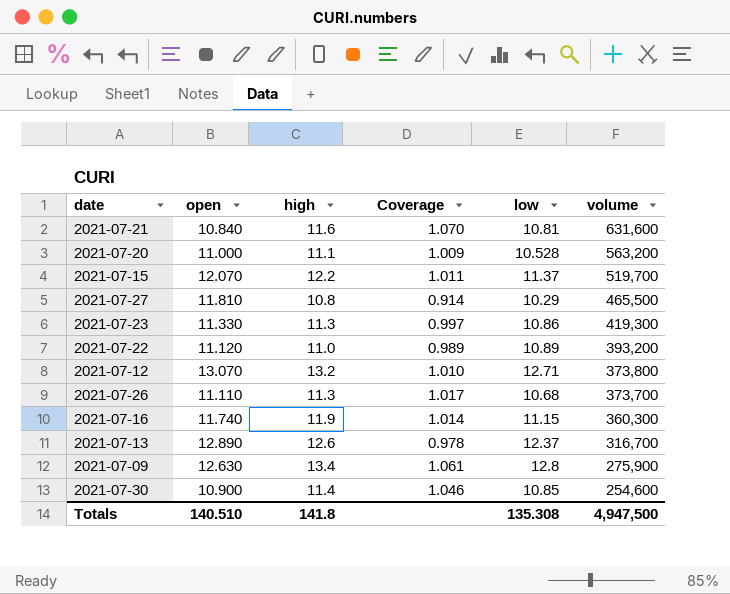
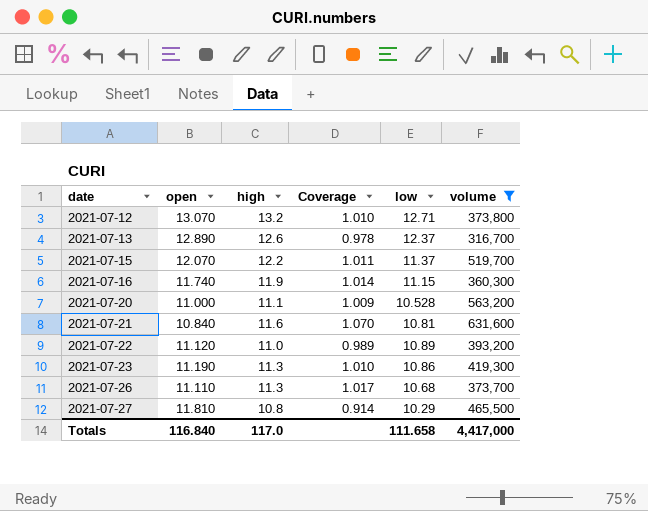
filter: none -> volume >= 316,700
row order: volume descending -> date ascending
2021-07-23 | open: 11.330 -> 11.190
2021-07-23 | Coverage: 0.997 -> 1.010
Totals | open: 140.510 -> 116.840
Totals | high: 141.8 -> 117.0
Totals | low: 135.308 -> 111.658
Totals | volume: 4,947,500 -> 4,417,000

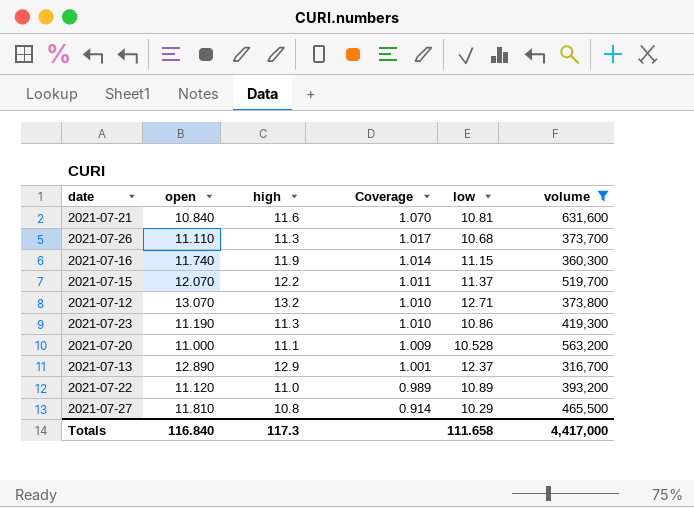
row order: date ascending -> Coverage descending
2021-07-13 | high: 12.6 -> 12.9
2021-07-13 | Coverage: 0.978 -> 1.001
Totals | high: 117.0 -> 117.3

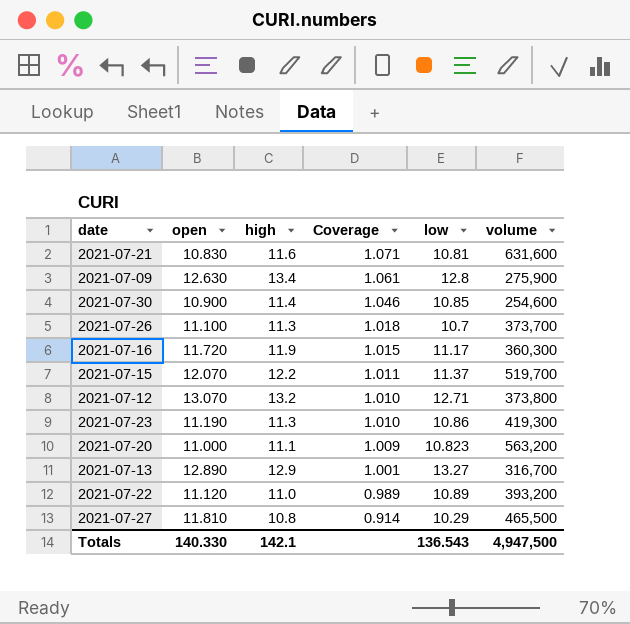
filter: volume >= 316,700 -> none
2021-07-21 | open: 10.840 -> 10.830
2021-07-21 | Coverage: 1.070 -> 1.071
2021-07-26 | open: 11.110 -> 11.100
2021-07-26 | Coverage: 1.017 -> 1.018
2021-07-26 | low: 10.68 -> 10.7
2021-07-16 | open: 11.740 -> 11.720
2021-07-16 | Coverage: 1.014 -> 1.015
2021-07-16 | low: 11.15 -> 11.17
2021-07-20 | low: 10.528 -> 10.823
2021-07-13 | low: 12.37 -> 13.27
Totals | open: 116.840 -> 140.330
Totals | high: 117.3 -> 142.1
Totals | low: 111.658 -> 136.543
Totals | volume: 4,417,000 -> 4,947,500

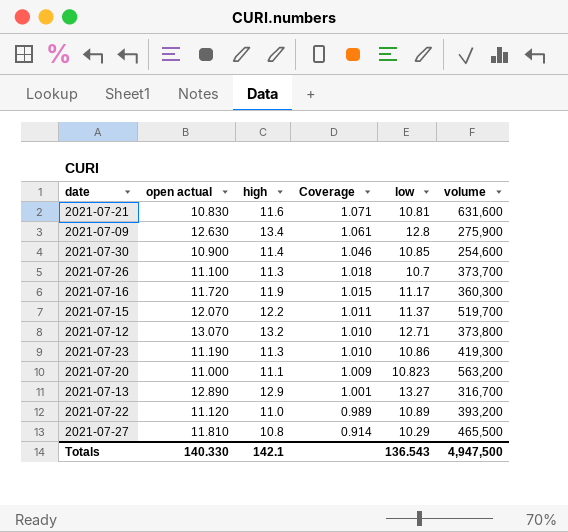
column name: open -> open actual

